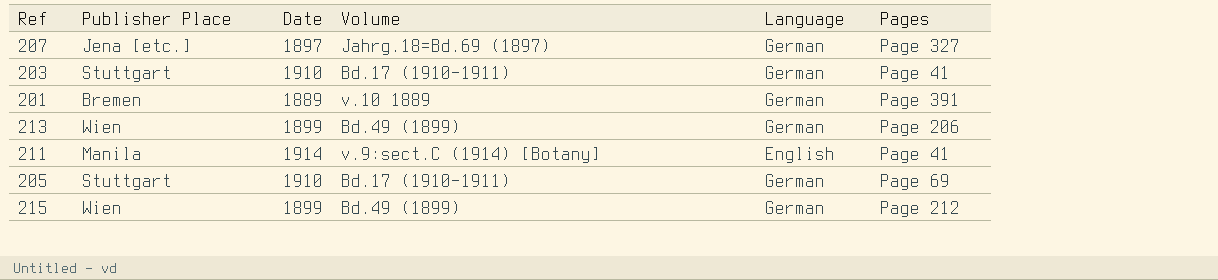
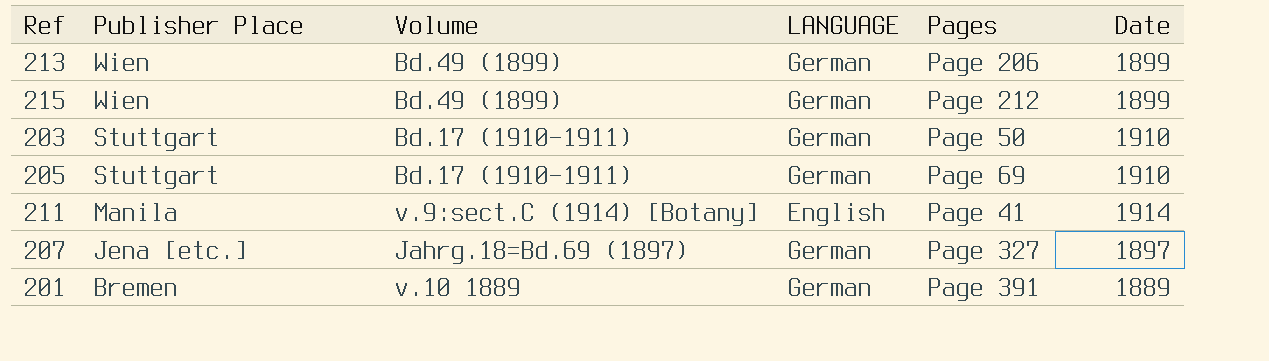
row order: none -> Publisher Place descending
column name: Language -> LANGUAGE
column Date | position: 3 -> 6
203 | Pages: Page 41 -> Page 50

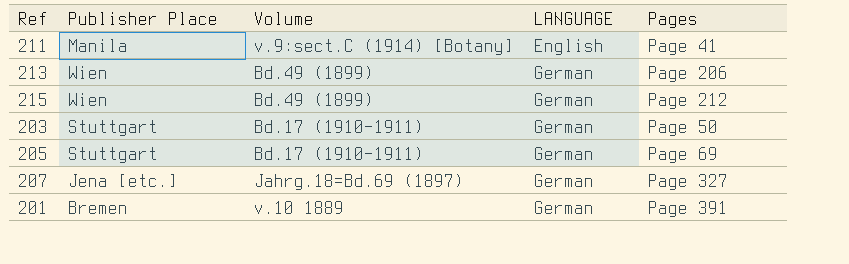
row order: Publisher Place descending -> LANGUAGE ascending
column Date | position: 6 -> none

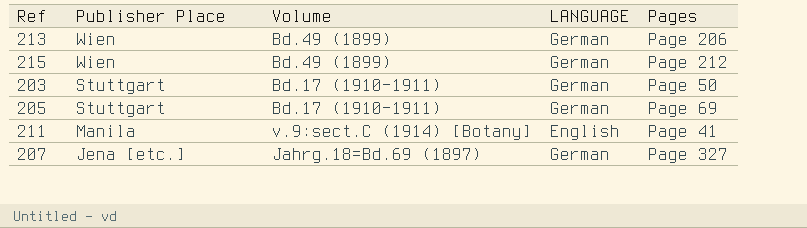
row order: LANGUAGE ascending -> Publisher Place descending
row 201: Bremen | v.10 1889 | German | Page 391 -> none

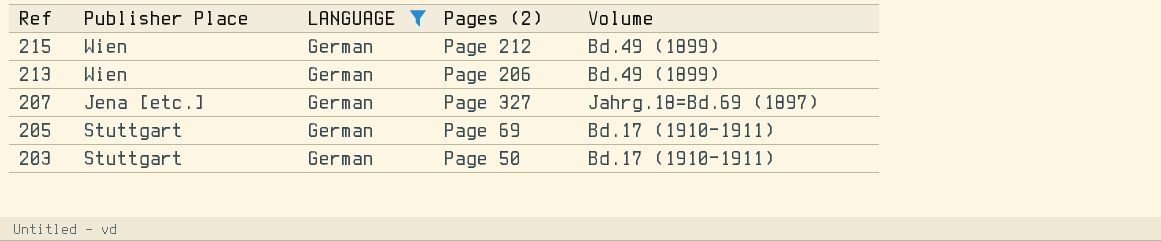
filter: none -> LANGUAGE = German
row order: Publisher Place descending -> Ref descending
column name: Pages -> Pages (2)
column Volume | position: 3 -> 5

